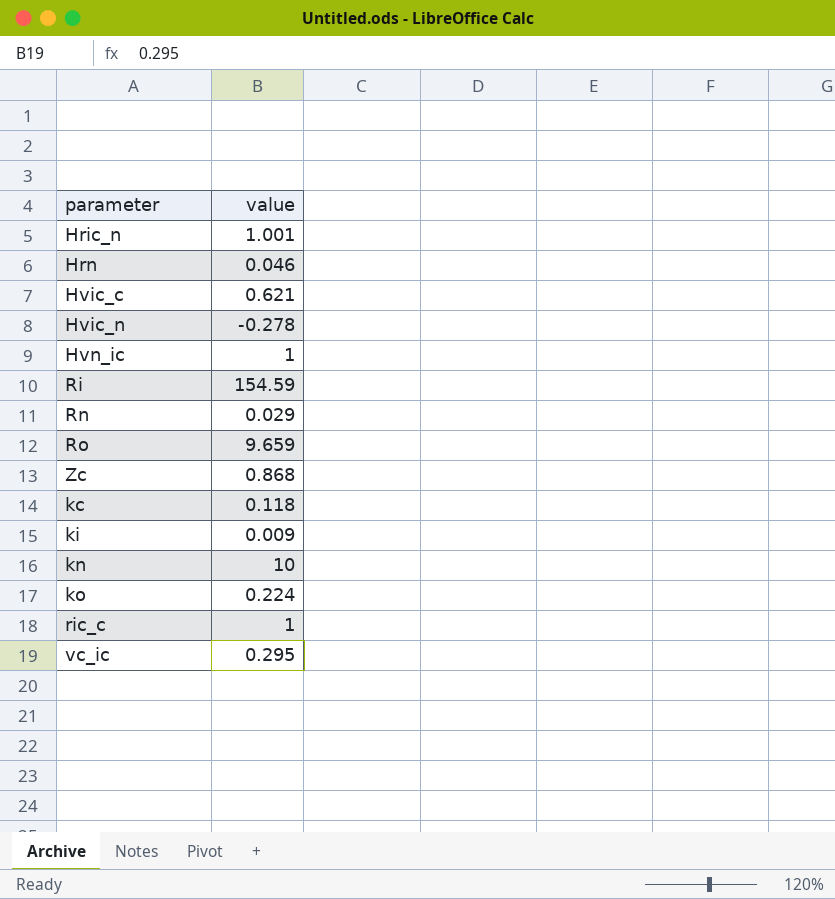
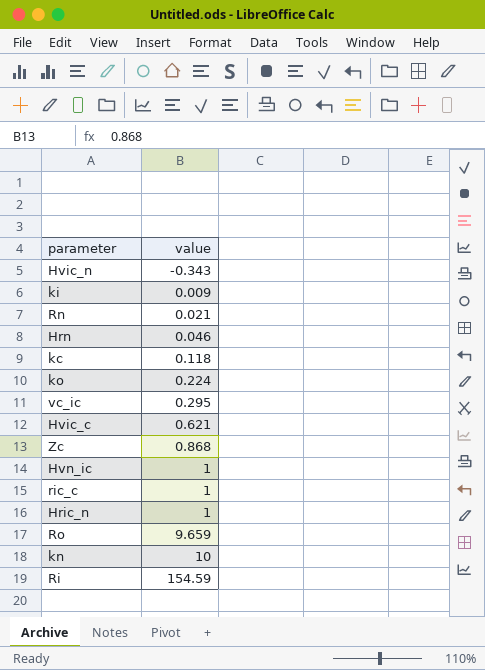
row order: none -> value ascending
Hvic_n | value: -0.278 -> -0.343
Rn | value: 0.029 -> 0.021
Hric_n | value: 1.001 -> 1

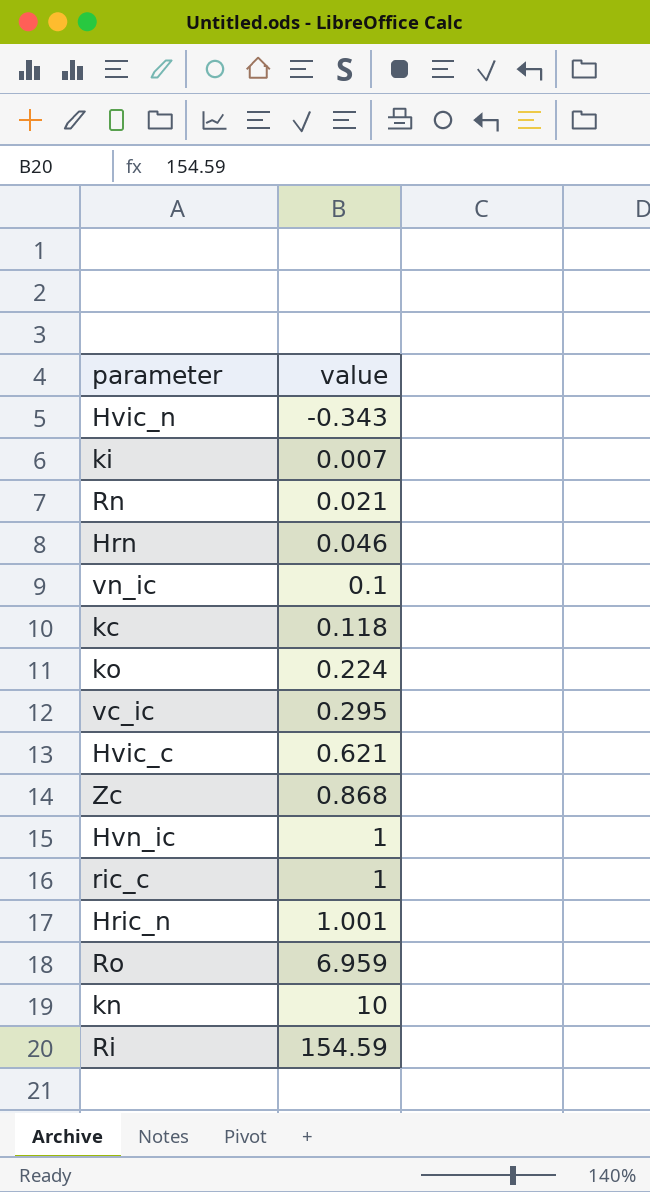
ki | value: 0.009 -> 0.007
row vn_ic: none -> 0.1
Hric_n | value: 1 -> 1.001
Ro | value: 9.659 -> 6.959

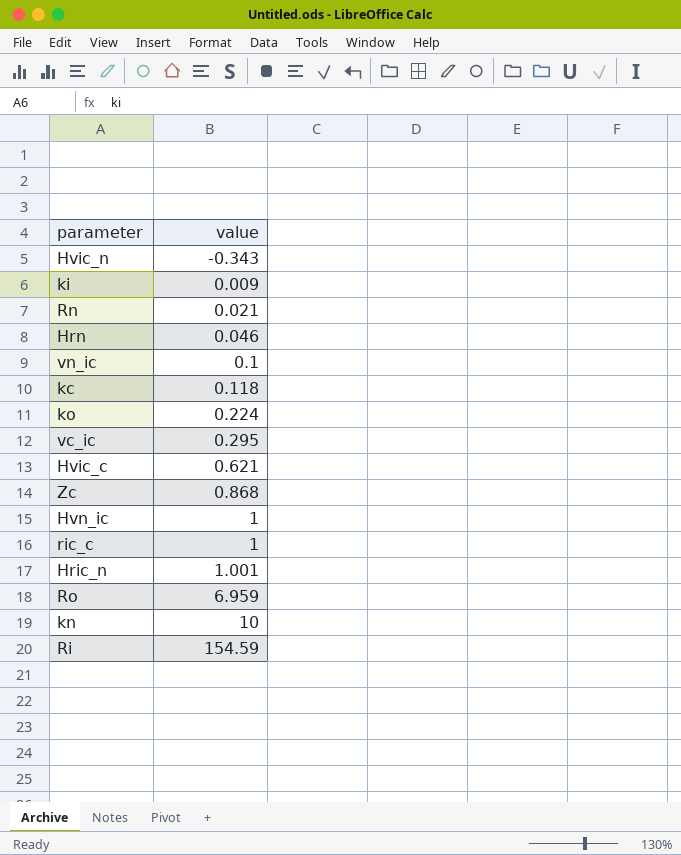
ki | value: 0.007 -> 0.009

